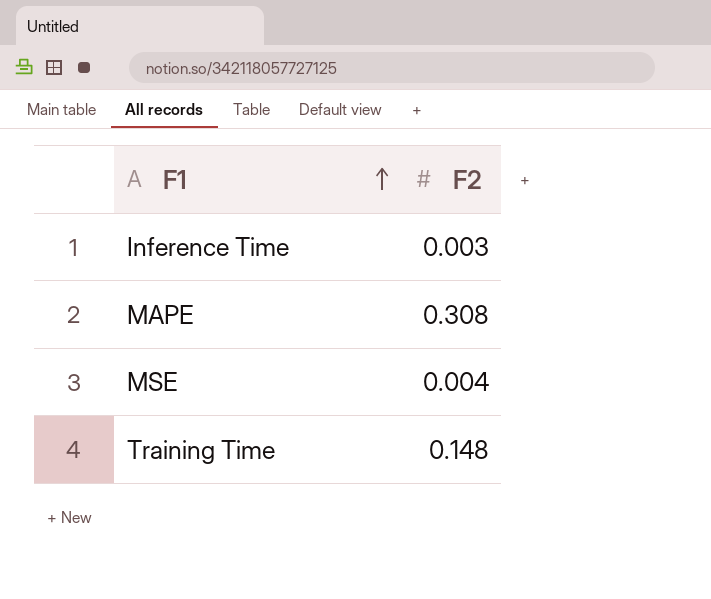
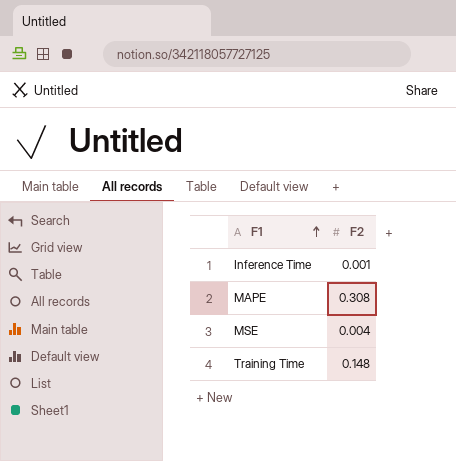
Inference Time | F2: 0.003 -> 0.001

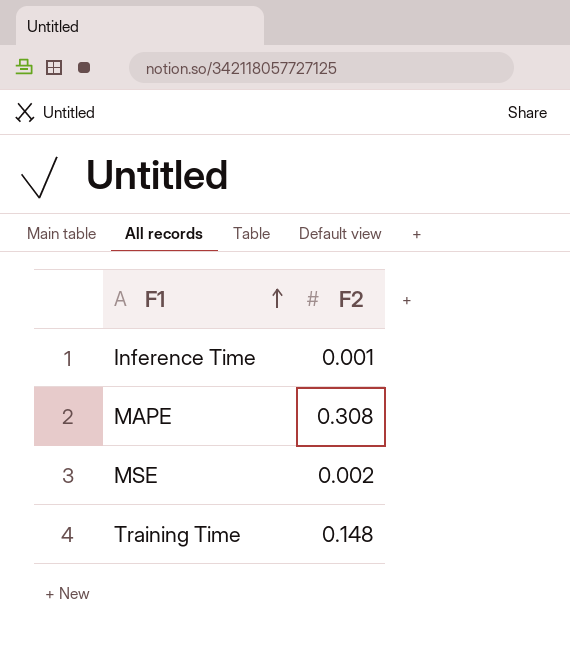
MSE | F2: 0.004 -> 0.002

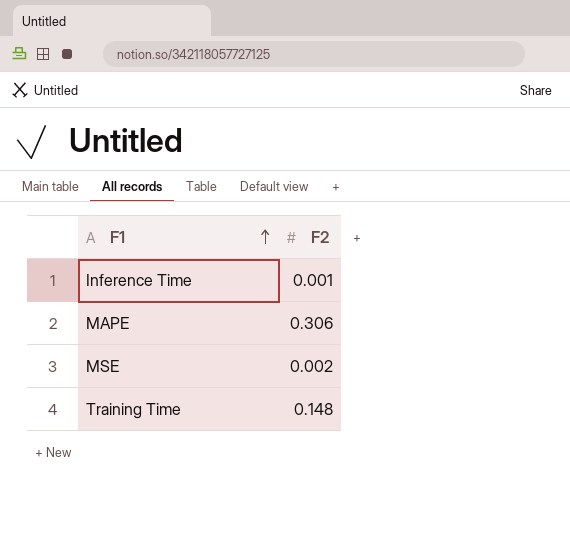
MAPE | F2: 0.308 -> 0.306

